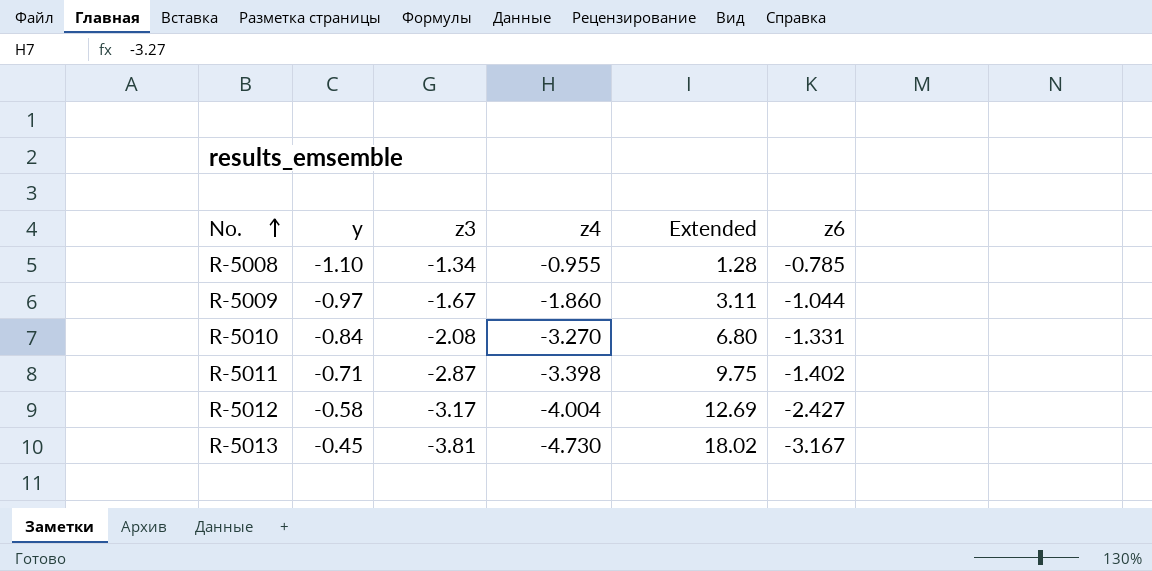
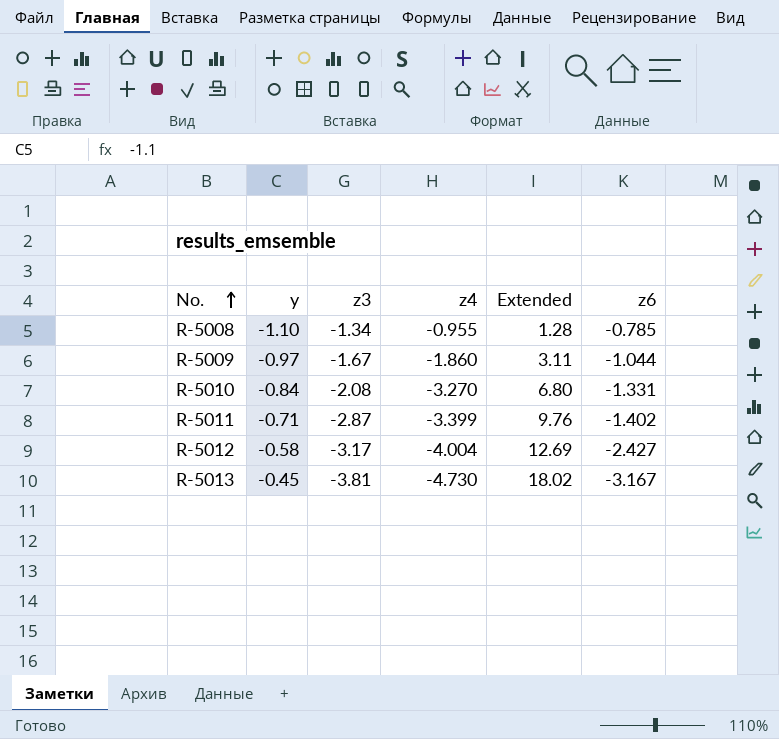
R-5011 | z4: -3.398 -> -3.399
R-5011 | Extended: 9.75 -> 9.76

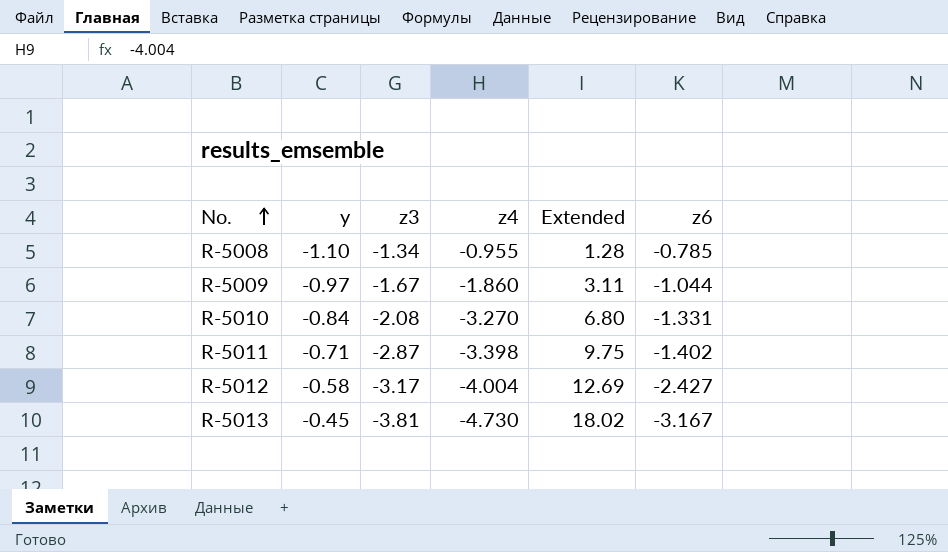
R-5011 | z4: -3.399 -> -3.398
R-5011 | Extended: 9.76 -> 9.75

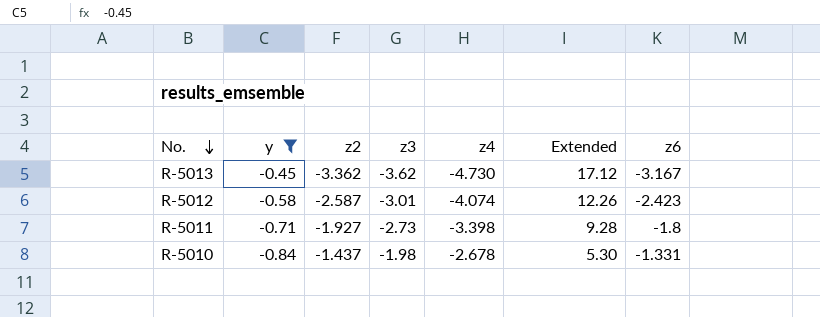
filter: none -> y >= -0.84
row order: No. ascending -> No. descending
column z2 | position: none -> 3
R-5013 | z3: -3.81 -> -3.62
R-5013 | Extended: 18.02 -> 17.12
R-5012 | z3: -3.17 -> -3.01
R-5012 | z4: -4.004 -> -4.074
R-5012 | Extended: 12.69 -> 12.26
R-5012 | z6: -2.427 -> -2.423
R-5011 | z3: -2.87 -> -2.73
R-5011 | Extended: 9.75 -> 9.28
R-5011 | z6: -1.402 -> -1.8
R-5010 | z3: -2.08 -> -1.98
R-5010 | z4: -3.270 -> -2.678
R-5010 | Extended: 6.80 -> 5.30

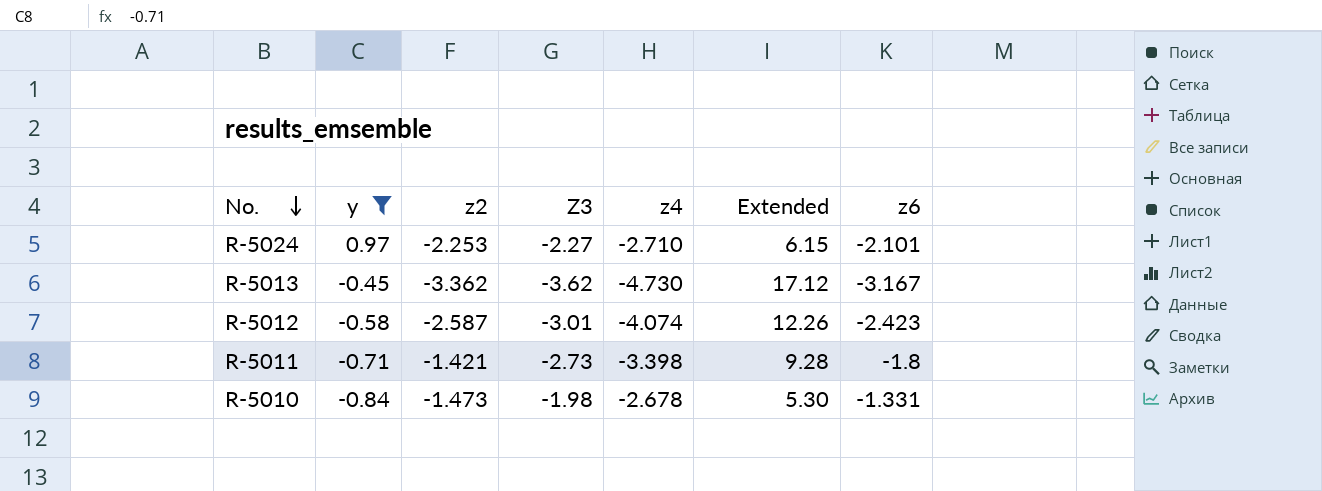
column name: z3 -> Z3
row R-5024: none -> 0.97 | -2.253 | -2.27 | -2.710 | 6.15 | -2.101
R-5011 | z2: -1.927 -> -1.421
R-5010 | z2: -1.437 -> -1.473

